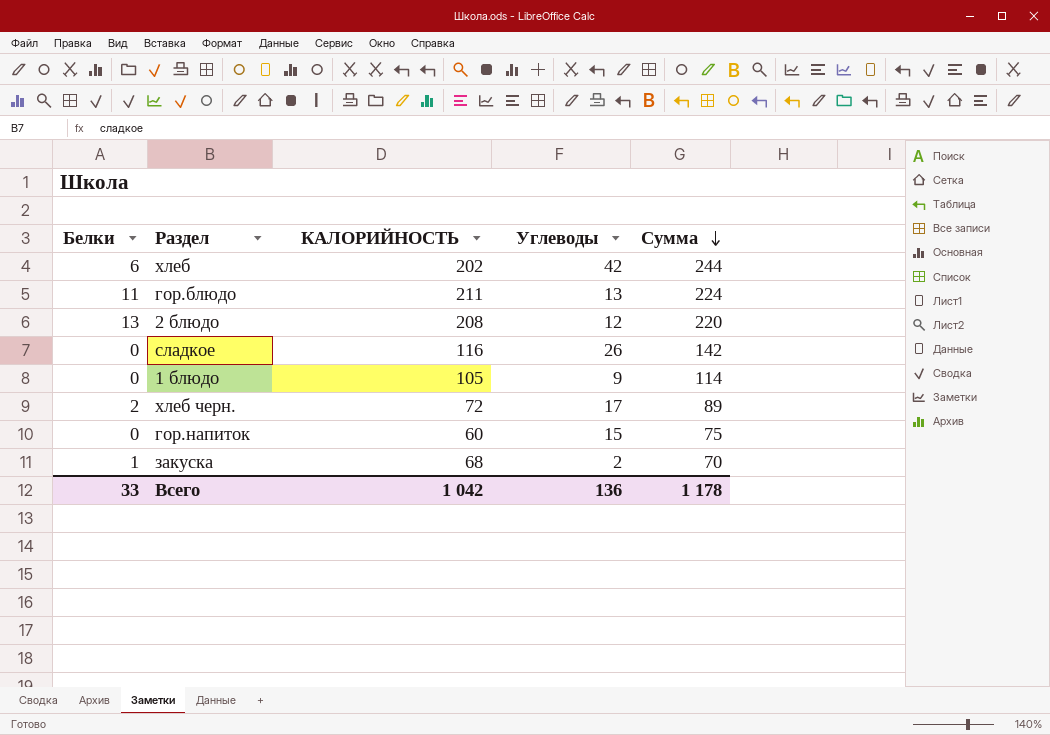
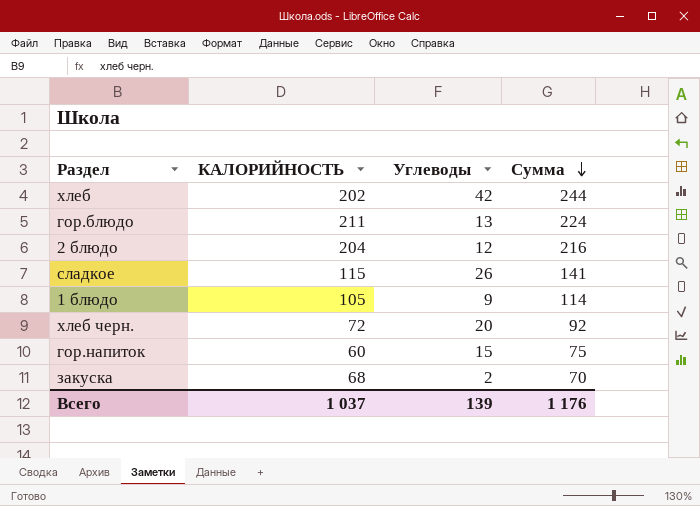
column Белки | position: 1 -> none
2 блюдо | КАЛОРИЙНОСТЬ: 208 -> 204
2 блюдо | Сумма: 220 -> 216
сладкое | КАЛОРИЙНОСТЬ: 116 -> 115
сладкое | Сумма: 142 -> 141
хлеб черн. | Углеводы: 17 -> 20
хлеб черн. | Сумма: 89 -> 92
Всего | КАЛОРИЙНОСТЬ: 1 042 -> 1 037
Всего | Углеводы: 136 -> 139
Всего | Сумма: 1 178 -> 1 176

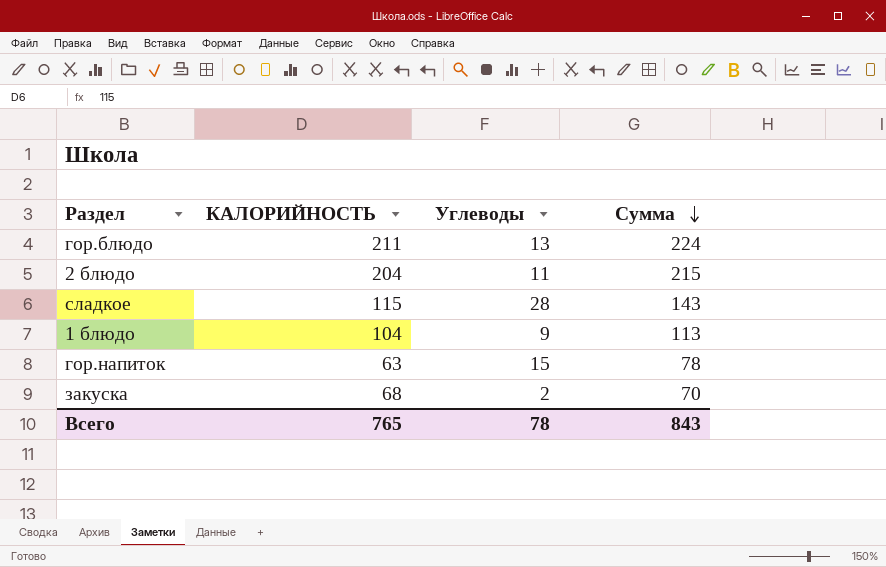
row хлеб: 202 | 42 | 244 -> none
row хлеб черн.: 72 | 20 | 92 -> none
2 блюдо | Углеводы: 12 -> 11
2 блюдо | Сумма: 216 -> 215
сладкое | Углеводы: 26 -> 28
сладкое | Сумма: 141 -> 143
1 блюдо | КАЛОРИЙНОСТЬ: 105 -> 104
1 блюдо | Сумма: 114 -> 113
гор.напиток | КАЛОРИЙНОСТЬ: 60 -> 63
гор.напиток | Сумма: 75 -> 78
Всего | КАЛОРИЙНОСТЬ: 1 037 -> 765
Всего | Углеводы: 139 -> 78
Всего | Сумма: 1 176 -> 843

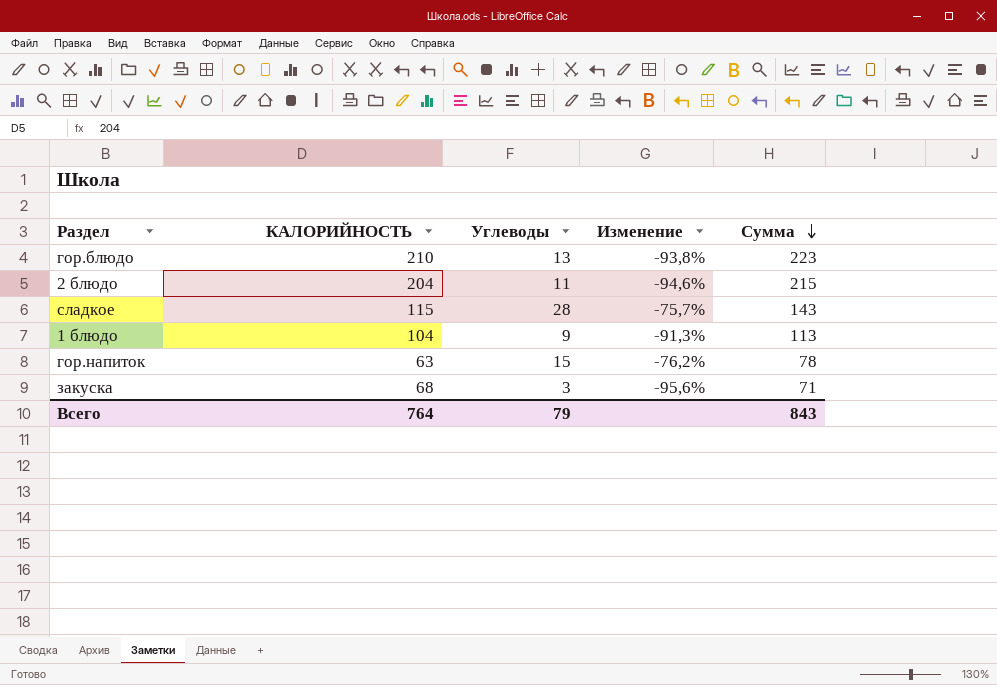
column Изменение | formula: none -> ([Углеводы] - [КАЛОРИЙНОСТЬ]) / [КАЛОРИЙНОСТЬ]
гор.блюдо | КАЛОРИЙНОСТЬ: 211 -> 210
гор.блюдо | Сумма: 224 -> 223
закуска | Углеводы: 2 -> 3
закуска | Сумма: 70 -> 71
Всего | КАЛОРИЙНОСТЬ: 765 -> 764
Всего | Углеводы: 78 -> 79

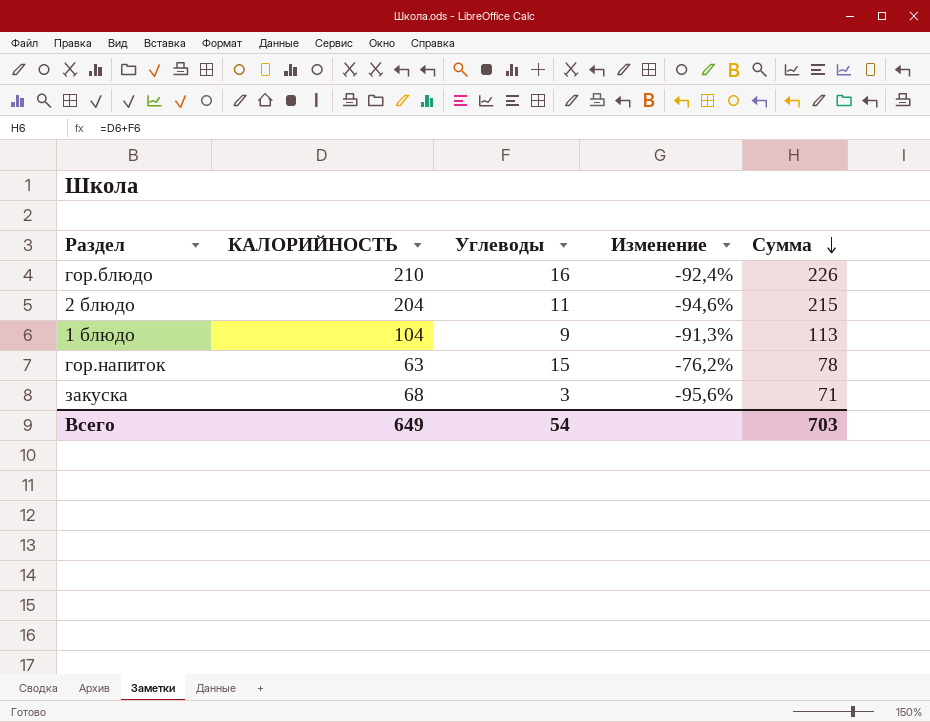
row сладкое: 115 | 28 | -75,7% | 143 -> none
гор.блюдо | Углеводы: 13 -> 16
гор.блюдо | Изменение: -93,8% -> -92,4%
гор.блюдо | Сумма: 223 -> 226
Всего | КАЛОРИЙНОСТЬ: 764 -> 649
Всего | Углеводы: 79 -> 54
Всего | Сумма: 843 -> 703

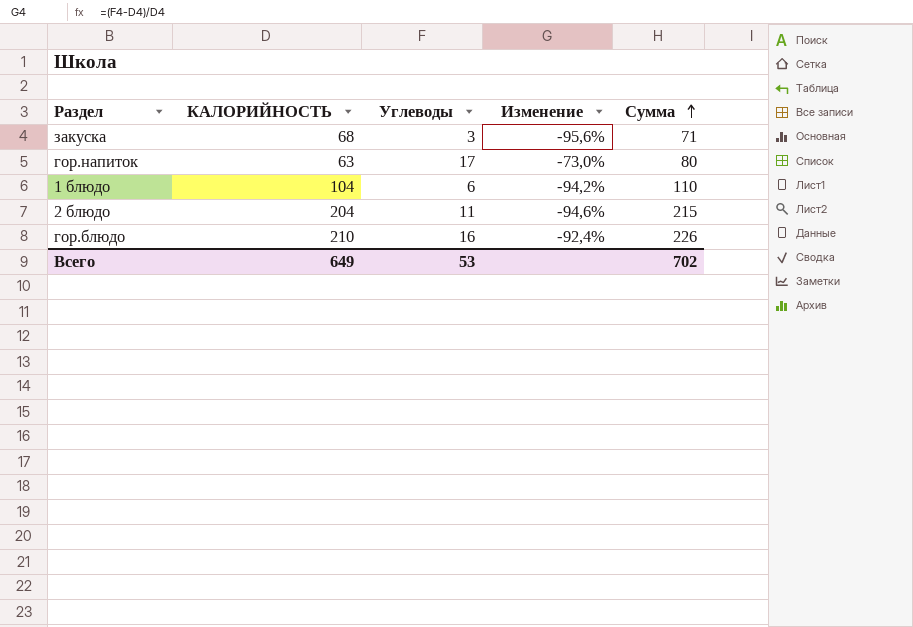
row order: Сумма descending -> Сумма ascending
гор.напиток | Углеводы: 15 -> 17
гор.напиток | Изменение: -76,2% -> -73,0%
гор.напиток | Сумма: 78 -> 80
1 блюдо | Углеводы: 9 -> 6
1 блюдо | Изменение: -91,3% -> -94,2%
1 блюдо | Сумма: 113 -> 110
Всего | Углеводы: 54 -> 53
Всего | Сумма: 703 -> 702

